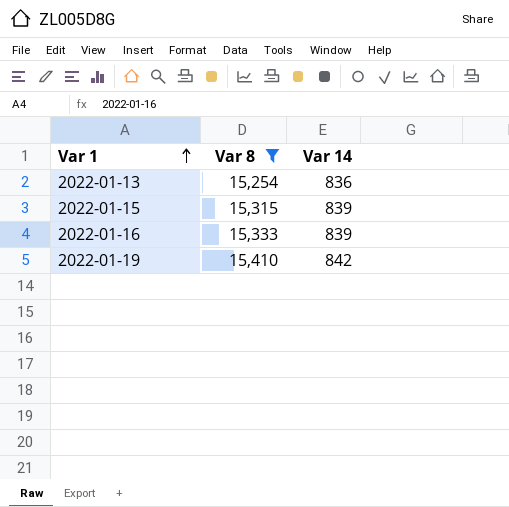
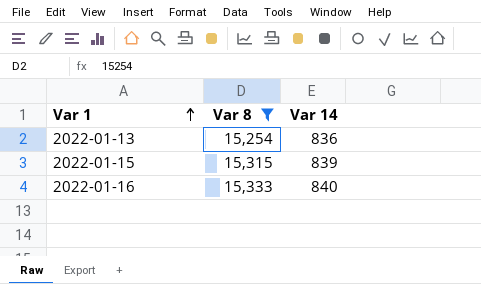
row 2022-01-19: 15,410 | 842 -> none
2022-01-16 | Var 14: 839 -> 840

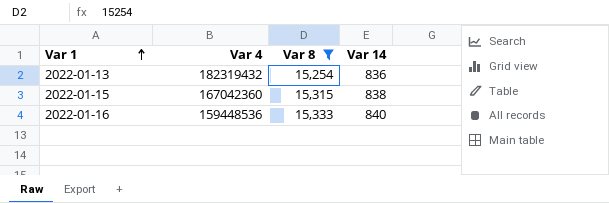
column Var 4 | position: none -> 2
2022-01-15 | Var 14: 839 -> 838

